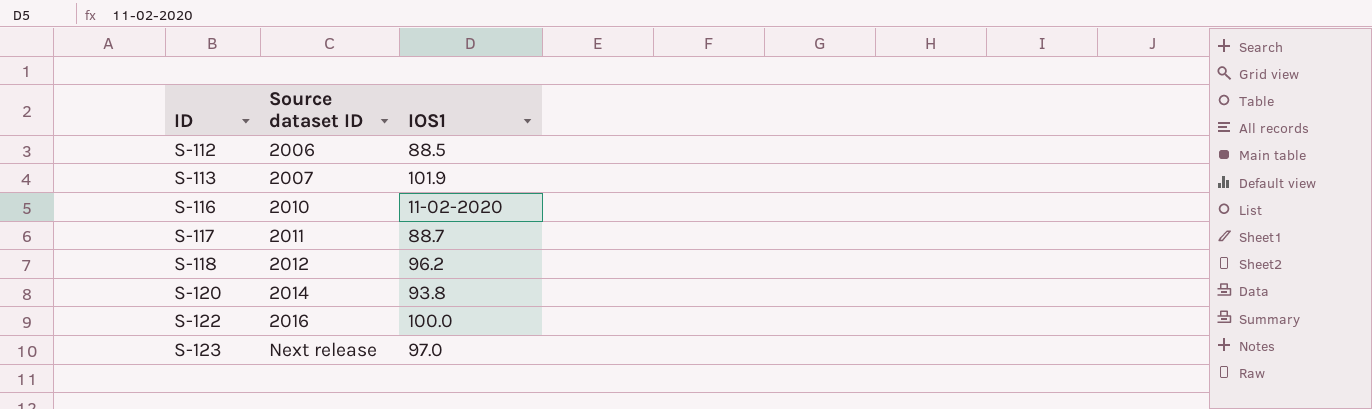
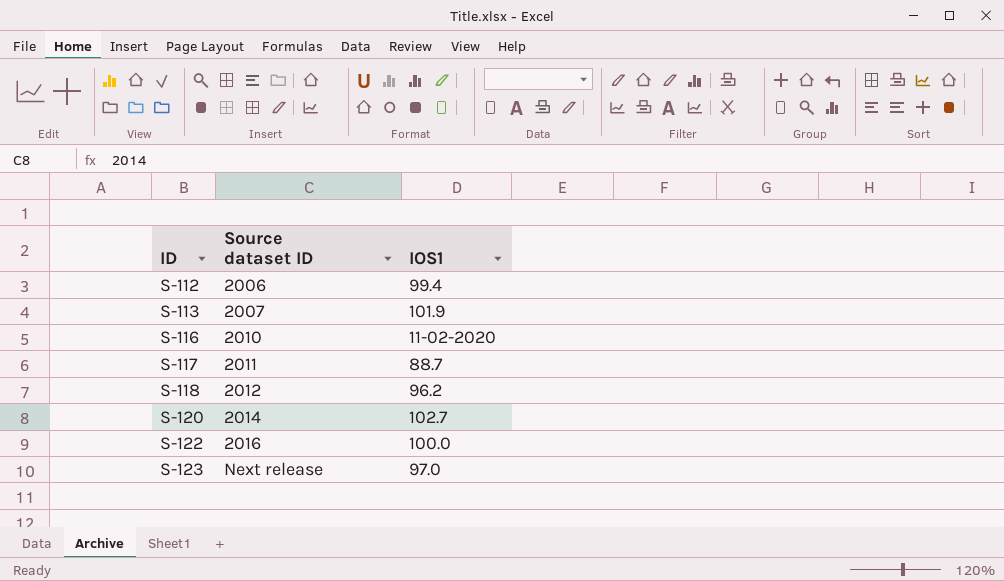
S-112 | IOS1: 88.5 -> 99.4
S-120 | IOS1: 93.8 -> 102.7

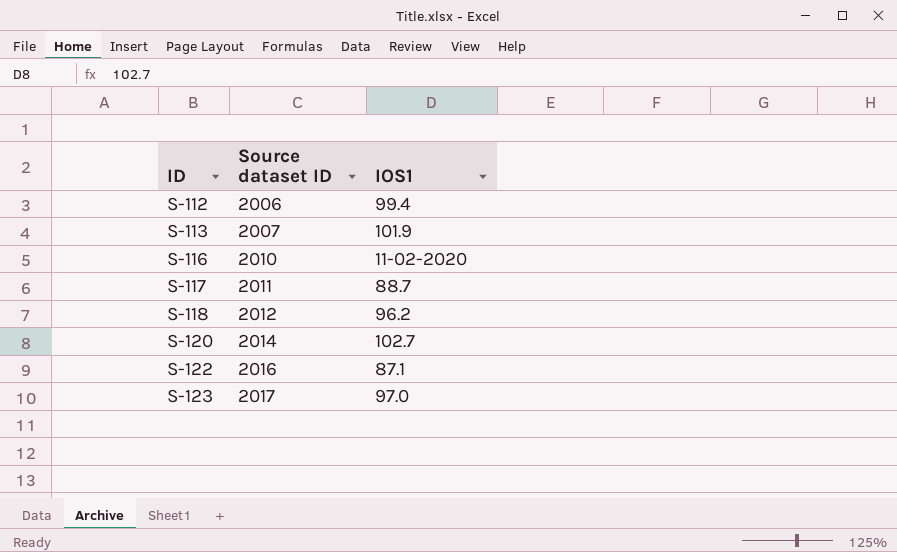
S-122 | IOS1: 100.0 -> 87.1
S-123 | Source dataset ID: Next release -> 2017

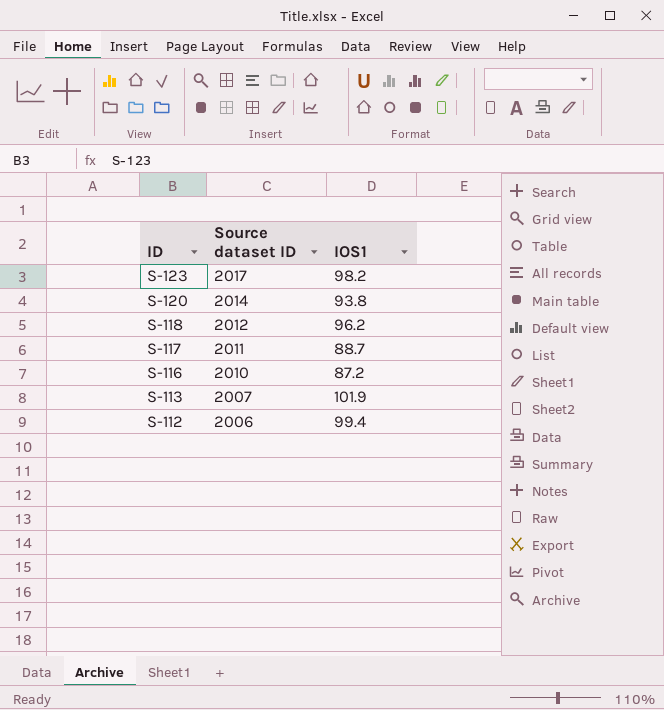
row order: ID ascending -> ID descending
row S-122: 2016 | 87.1 -> none
S-123 | IOS1: 97.0 -> 98.2
S-120 | IOS1: 102.7 -> 93.8
S-116 | IOS1: 11-02-2020 -> 87.2

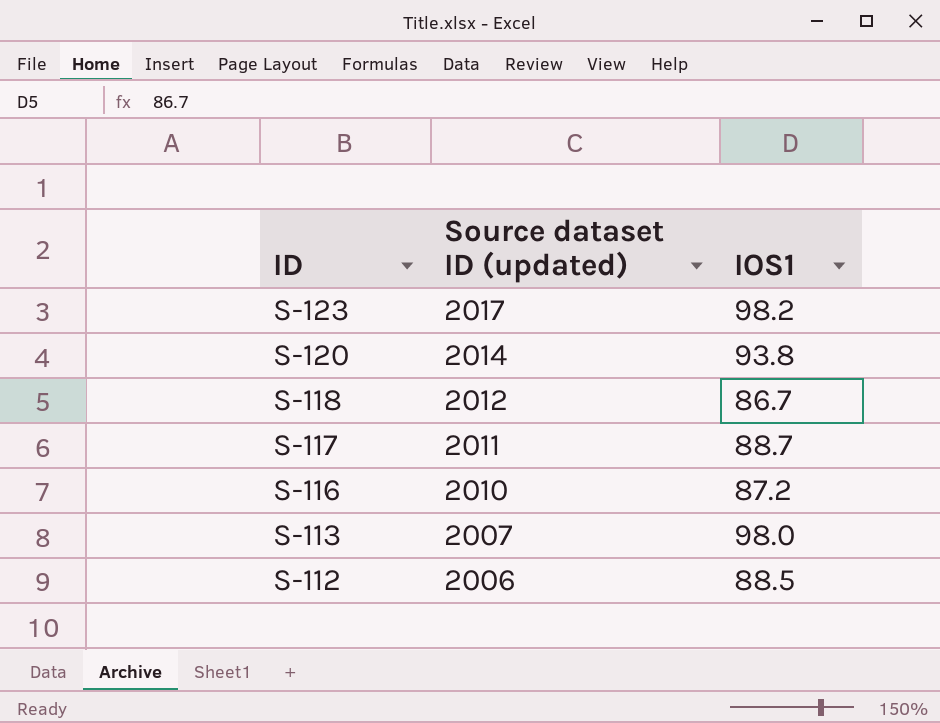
column name: Source dataset ID -> Source dataset ID (updated)
S-118 | IOS1: 96.2 -> 86.7
S-113 | IOS1: 101.9 -> 98.0
S-112 | IOS1: 99.4 -> 88.5

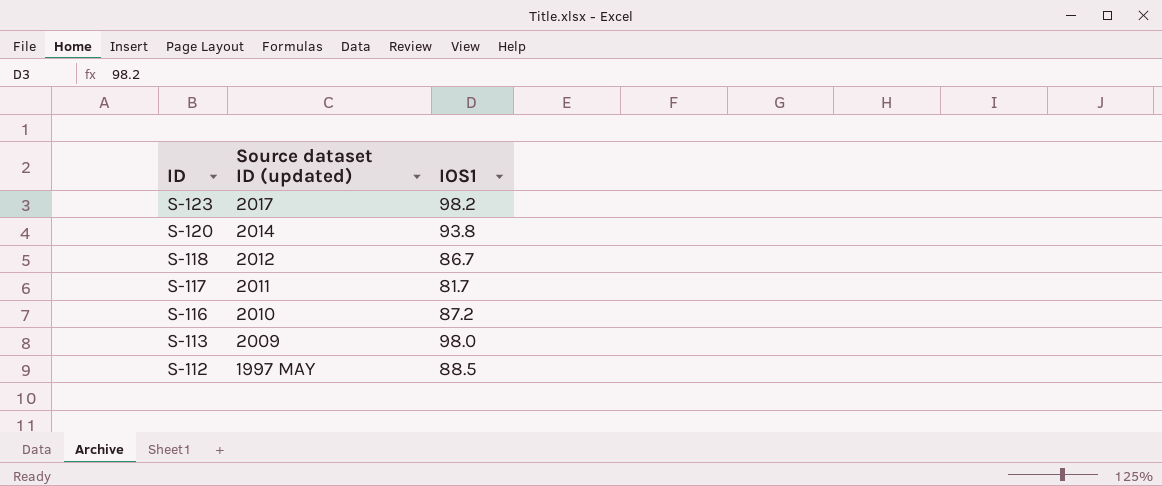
S-117 | IOS1: 88.7 -> 81.7
S-113 | Source dataset ID (updated): 2007 -> 2009
S-112 | Source dataset ID (updated): 2006 -> 1997 MAY

